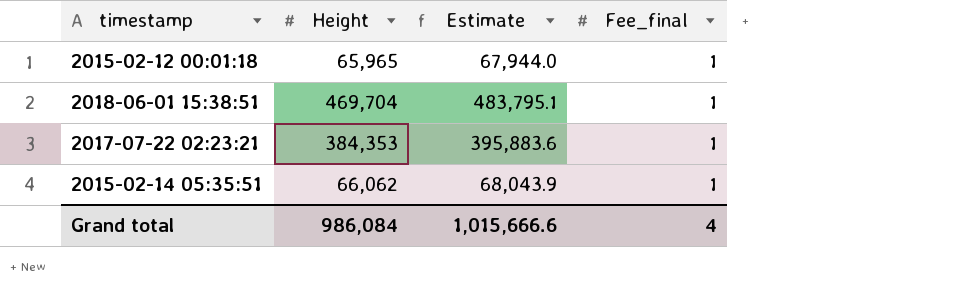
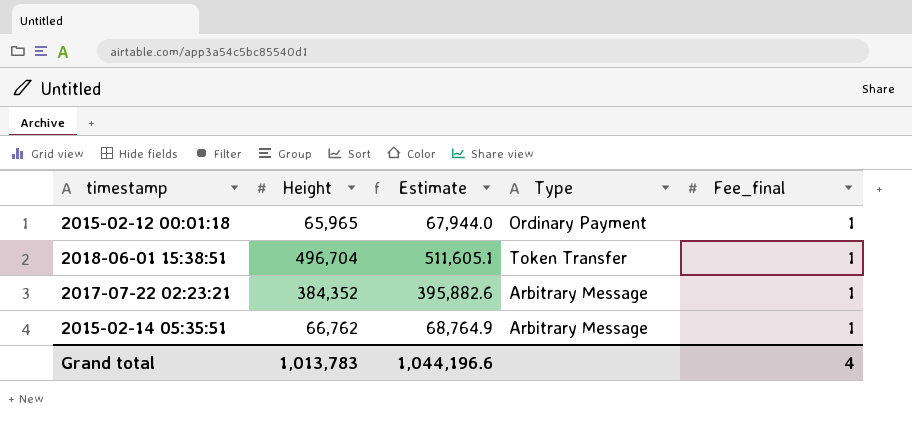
column Type | position: none -> 4
2018-06-01 15:38:51 | Height: 469,704 -> 496,704
2018-06-01 15:38:51 | Estimate: 483,795.1 -> 511,605.1
2017-07-22 02:23:21 | Height: 384,353 -> 384,352
2017-07-22 02:23:21 | Estimate: 395,883.6 -> 395,882.6
2015-02-14 05:35:51 | Height: 66,062 -> 66,762
2015-02-14 05:35:51 | Estimate: 68,043.9 -> 68,764.9
Grand total | Height: 986,084 -> 1,013,783
Grand total | Estimate: 1,015,666.6 -> 1,044,196.6

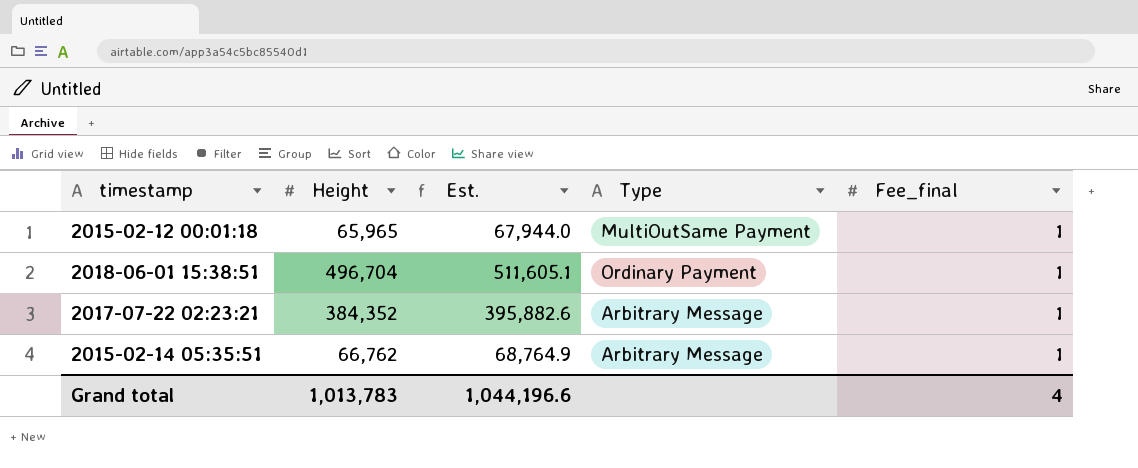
column name: Estimate -> Est.
2015-02-12 00:01:18 | Type: Ordinary Payment -> MultiOutSame Payment
2018-06-01 15:38:51 | Type: Token Transfer -> Ordinary Payment

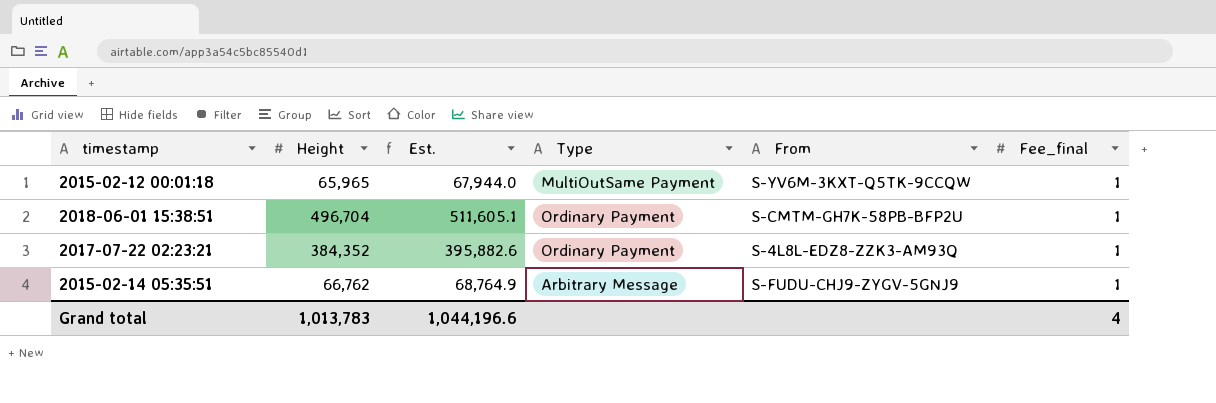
column From | position: none -> 5
2017-07-22 02:23:21 | Type: Arbitrary Message -> Ordinary Payment

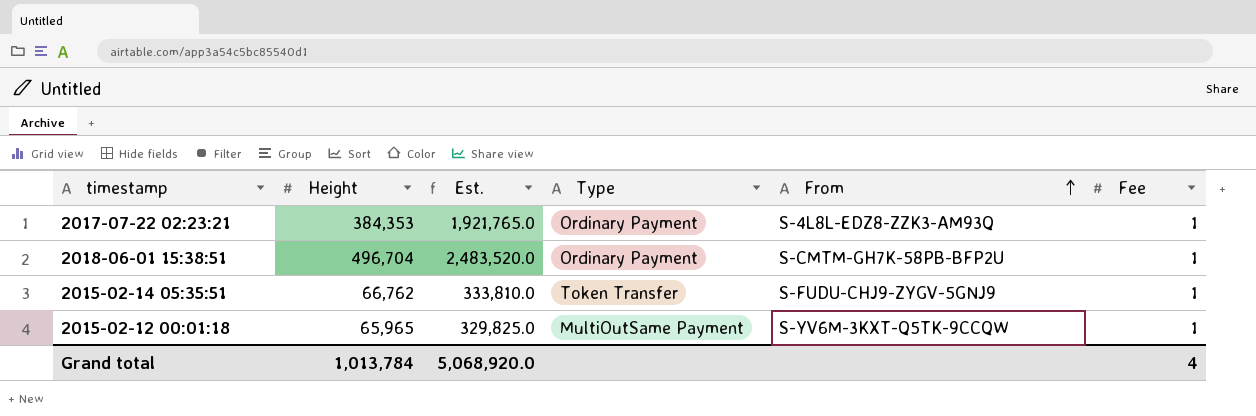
row order: none -> From ascending
column Est. | formula: [Height] * 1.03 -> [Height] * 5
column name: Fee_final -> Fee
2017-07-22 02:23:21 | Height: 384,352 -> 384,353
2015-02-14 05:35:51 | Type: Arbitrary Message -> Token Transfer
Grand total | Height: 1,013,783 -> 1,013,784
Grand total | Est.: 1,044,196.6 -> 5,068,920.0

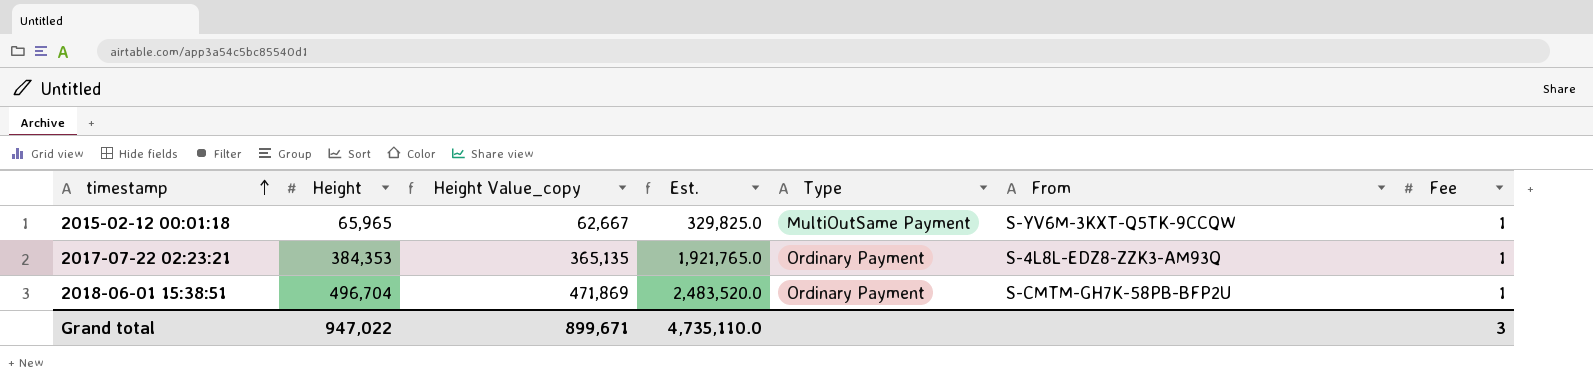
row order: From ascending -> timestamp ascending
column Height Value_copy | formula: none -> [Height] * 0.95
row 2015-02-14 05:35:51: 66,762 | 333,810.0 | Token Transfer | S-FUDU-CHJ9-ZYGV-5GNJ9 | 1 -> none
Grand total | Height: 1,013,784 -> 947,022
Grand total | Est.: 5,068,920.0 -> 4,735,110.0
Grand total | Fee: 4 -> 3

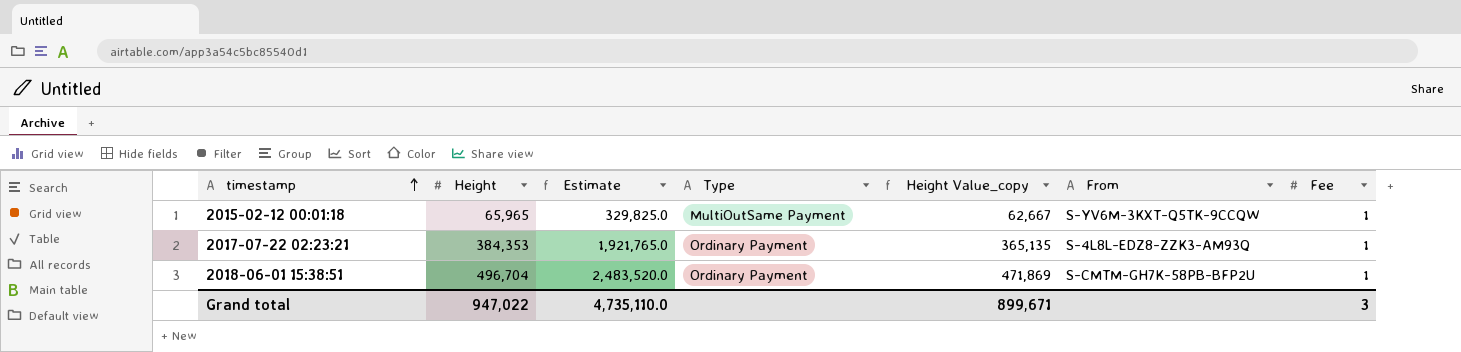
column name: Est. -> Estimate
column Height Value_copy | position: 3 -> 5

